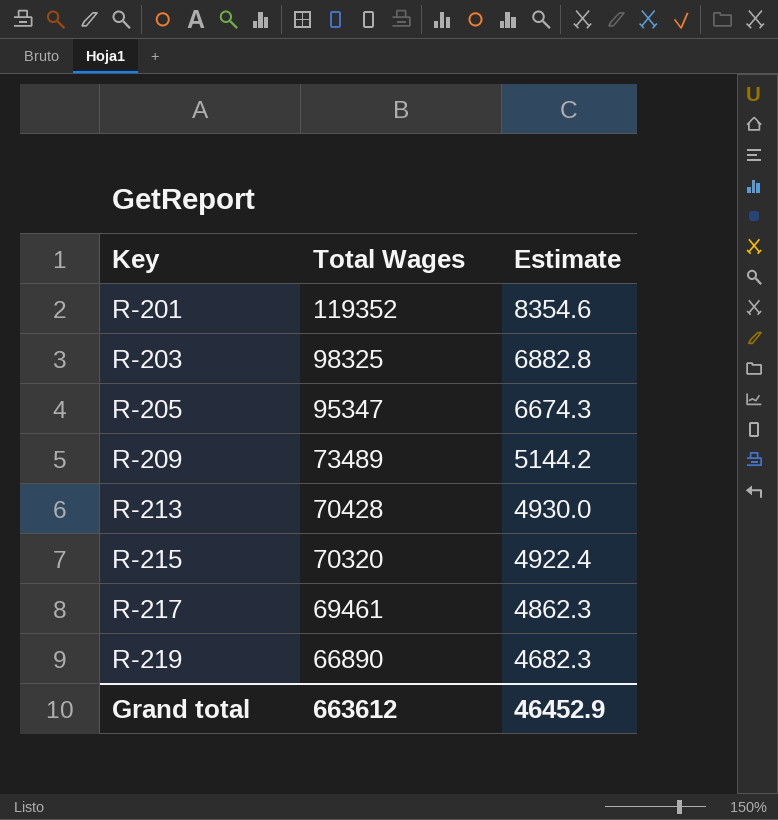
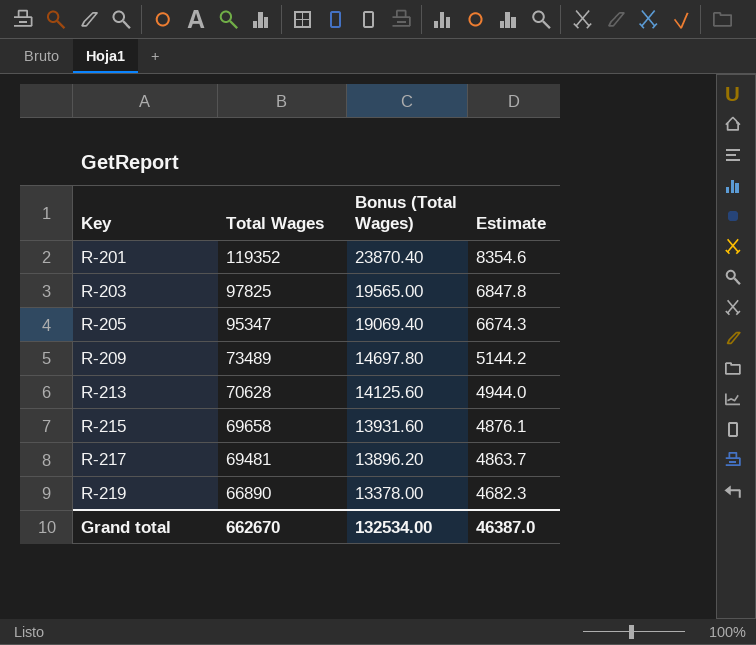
column Bonus (Total Wages) | formula: none -> [Total Wages] * 0.2
R-203 | Total Wages: 98325 -> 97825
R-203 | Estimate: 6882.8 -> 6847.8
R-213 | Total Wages: 70428 -> 70628
R-213 | Estimate: 4930.0 -> 4944.0
R-215 | Total Wages: 70320 -> 69658
R-215 | Estimate: 4922.4 -> 4876.1
R-217 | Total Wages: 69461 -> 69481
R-217 | Estimate: 4862.3 -> 4863.7
Grand total | Total Wages: 663612 -> 662670
Grand total | Estimate: 46452.9 -> 46387.0

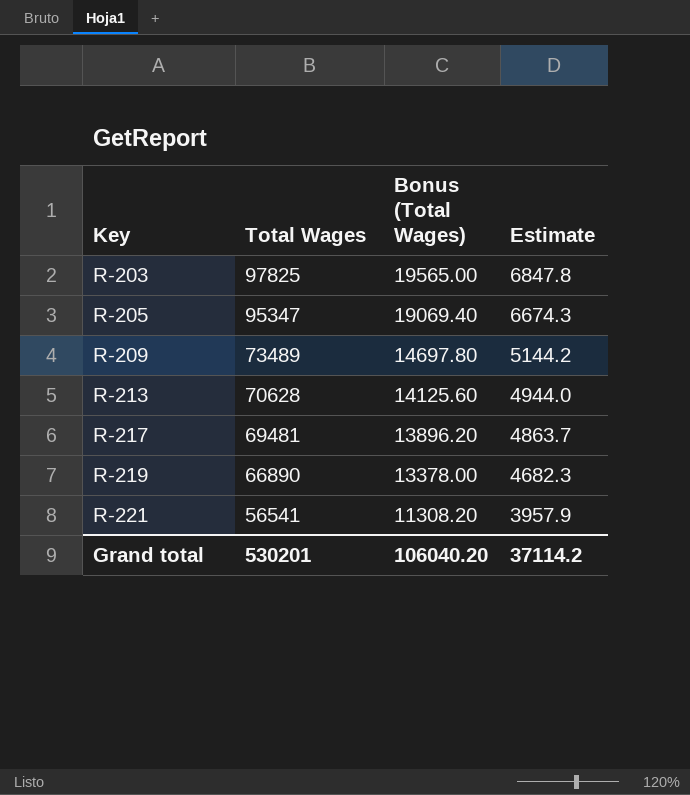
row R-201: 119352 | 23870.40 | 8354.6 -> none
row R-215: 69658 | 13931.60 | 4876.1 -> none
row R-221: none -> 56541 | 11308.20 | 3957.9
Grand total | Total Wages: 662670 -> 530201
Grand total | Bonus (Total Wages): 132534.00 -> 106040.20
Grand total | Estimate: 46387.0 -> 37114.2

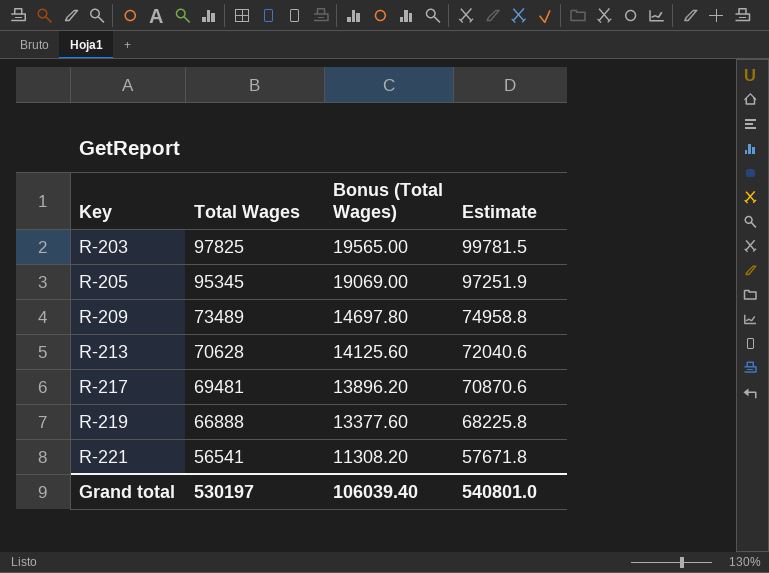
column Estimate | formula: [Total Wages] * 0.07 -> [Total Wages] * 1.02
R-205 | Total Wages: 95347 -> 95345
R-205 | Bonus (Total Wages): 19069.40 -> 19069.00
R-219 | Total Wages: 66890 -> 66888
R-219 | Bonus (Total Wages): 13378.00 -> 13377.60
Grand total | Total Wages: 530201 -> 530197
Grand total | Bonus (Total Wages): 106040.20 -> 106039.40
Grand total | Estimate: 37114.2 -> 540801.0

